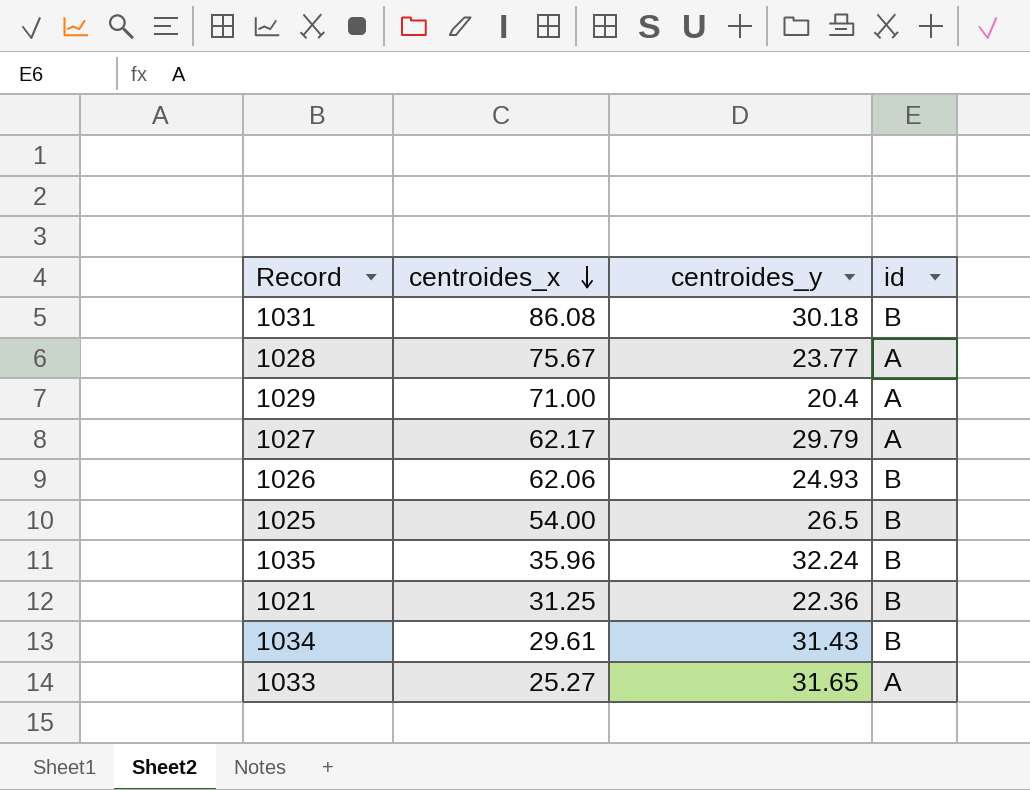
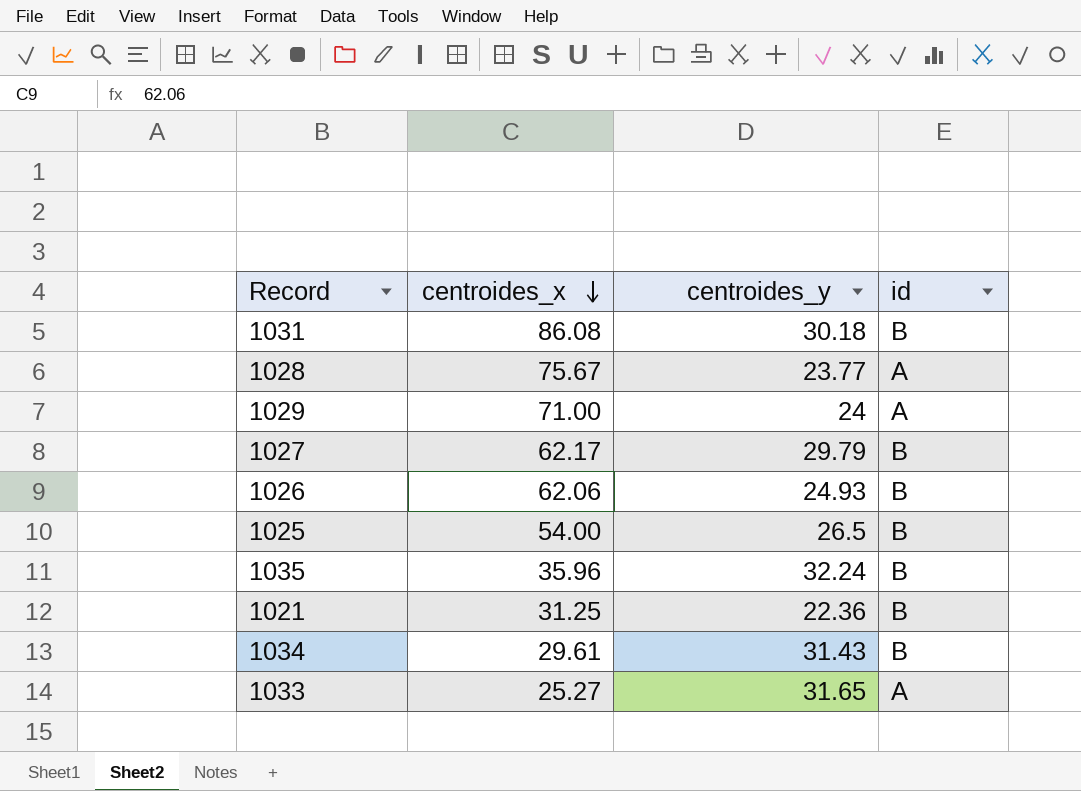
1029 | centroides_y: 20.4 -> 24
1027 | id: A -> B

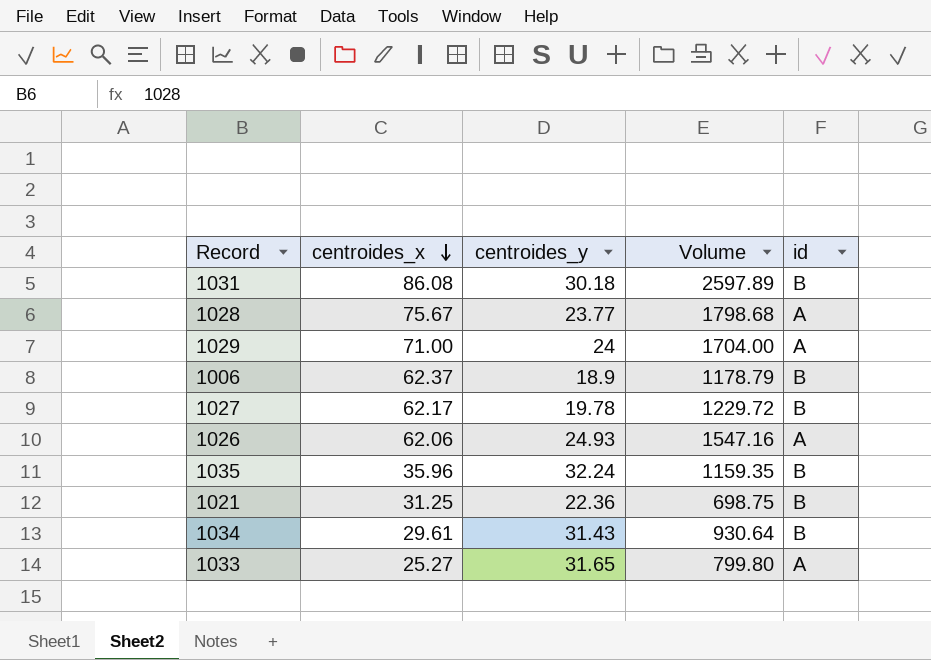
column Volume | formula: none -> [centroides_x] * [centroides_y]
row 1025: 54.00 | 26.5 | B -> none
row 1006: none -> 62.37 | 18.9 | 1178.79 | B
1027 | centroides_y: 29.79 -> 19.78
1026 | id: B -> A

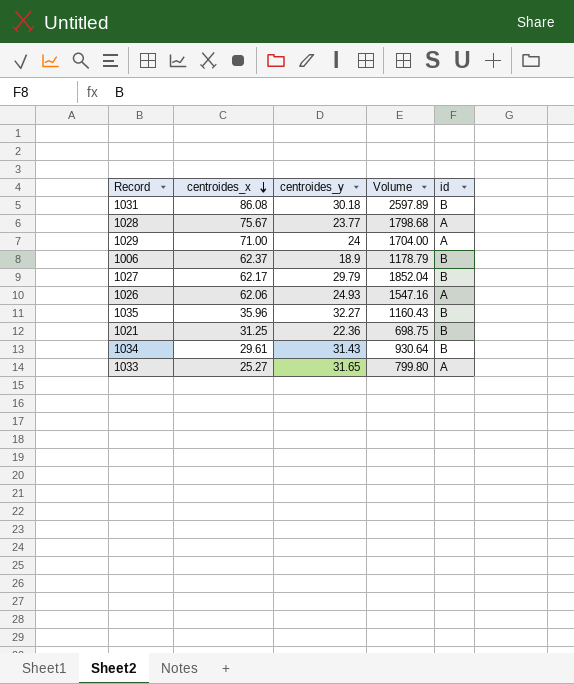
1027 | centroides_y: 19.78 -> 29.79
1027 | Volume: 1229.72 -> 1852.04
1035 | centroides_y: 32.24 -> 32.27
1035 | Volume: 1159.35 -> 1160.43

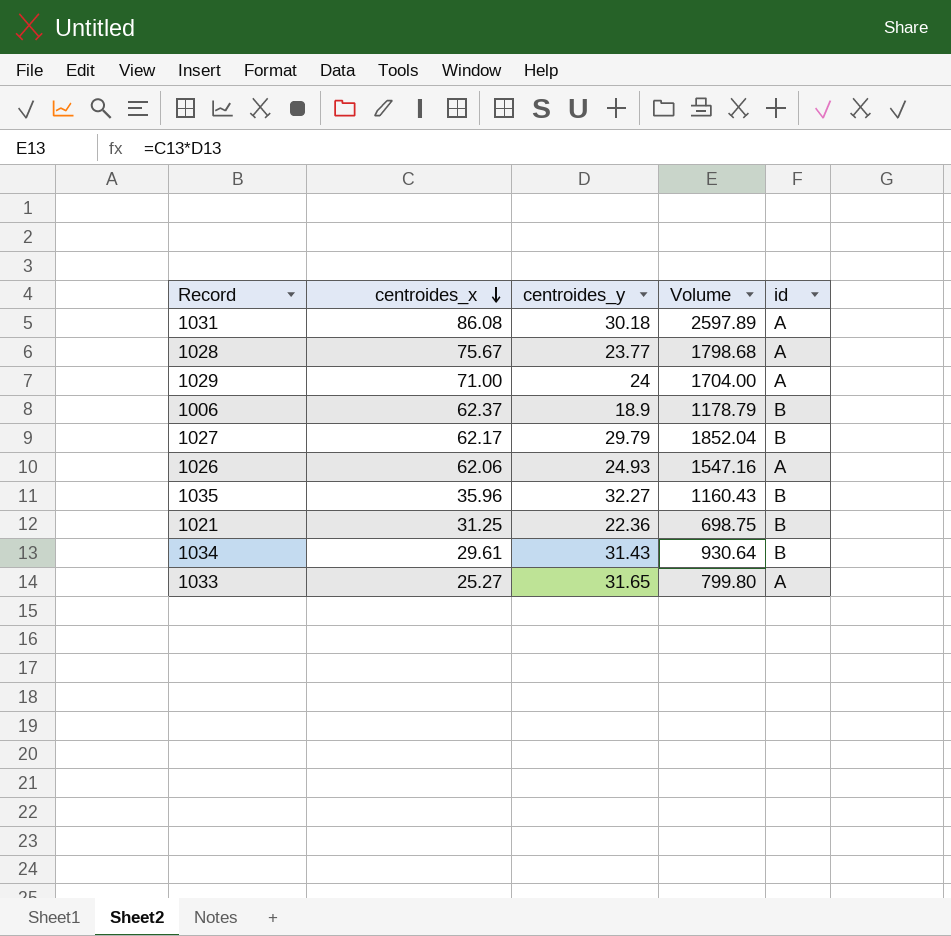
1031 | id: B -> A

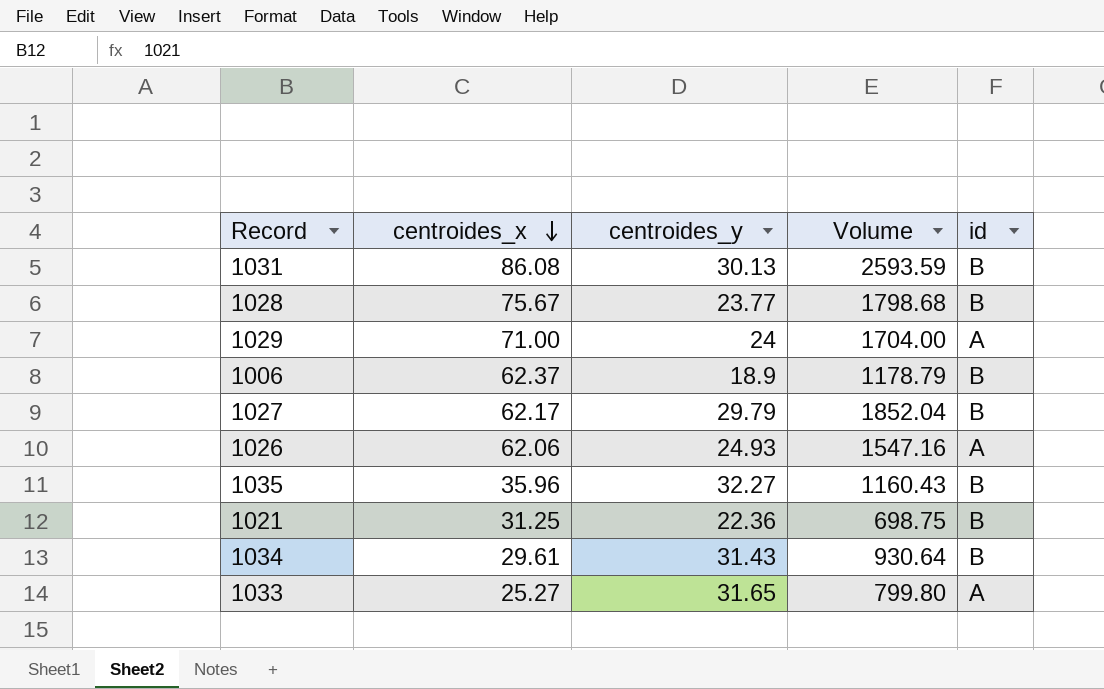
1031 | centroides_y: 30.18 -> 30.13
1031 | Volume: 2597.89 -> 2593.59
1031 | id: A -> B
1028 | id: A -> B

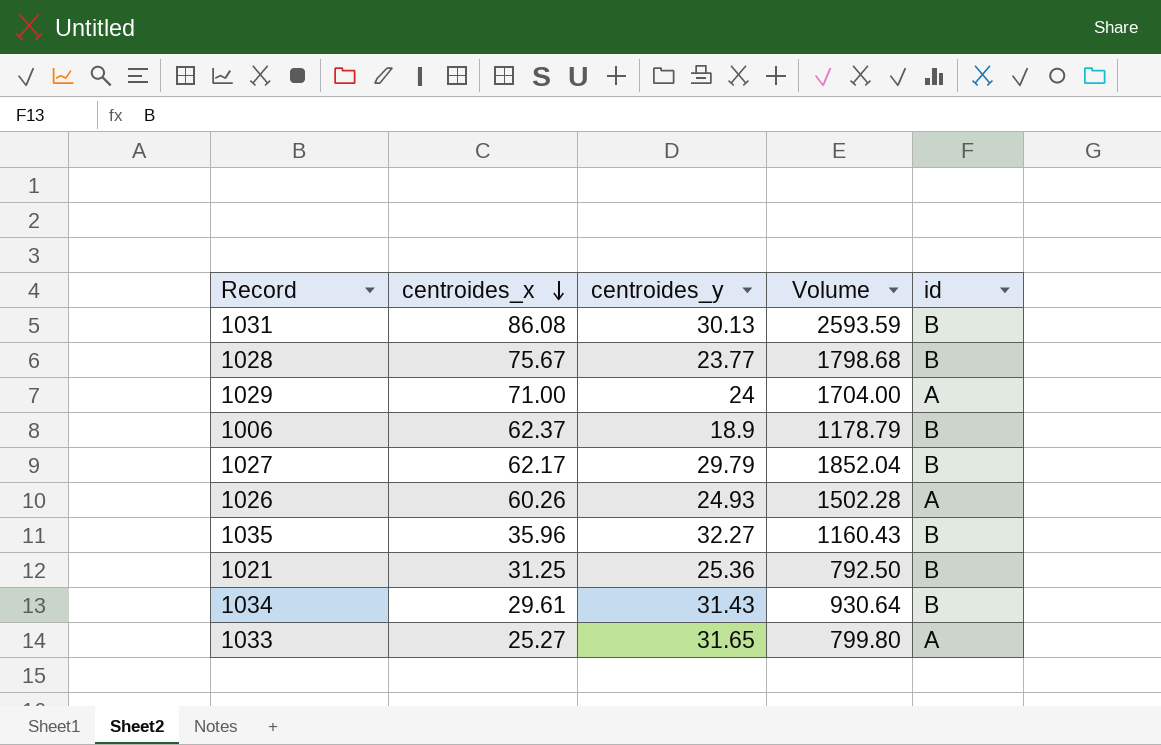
1026 | centroides_x: 62.06 -> 60.26
1026 | Volume: 1547.16 -> 1502.28
1021 | centroides_y: 22.36 -> 25.36
1021 | Volume: 698.75 -> 792.50

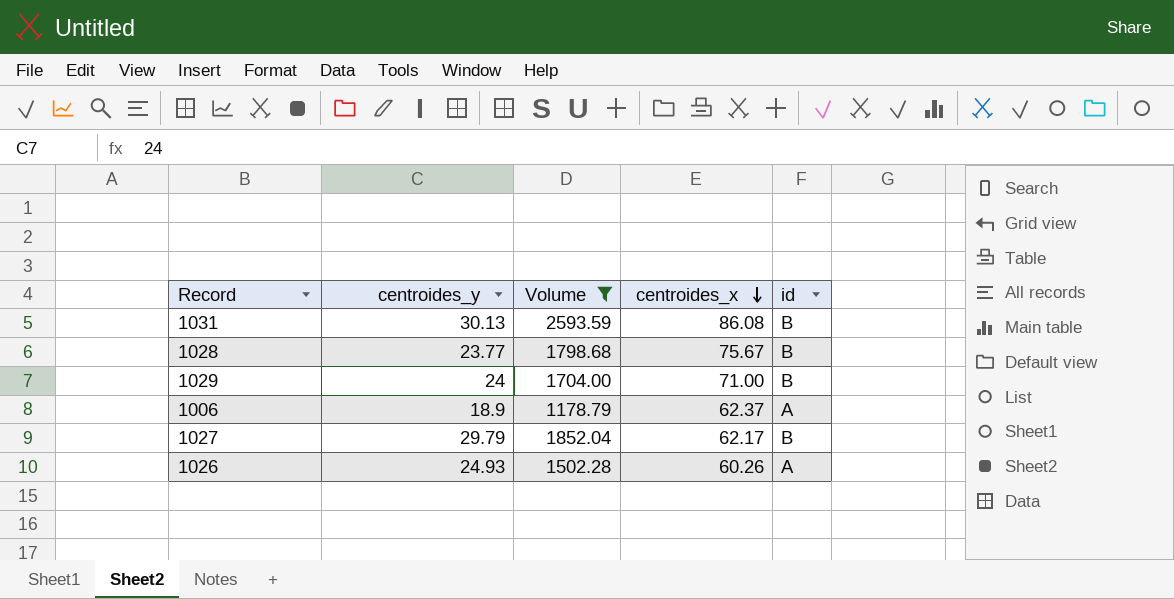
filter: none -> Volume >= 1178.79
column centroides_x | position: 2 -> 4
1029 | id: A -> B
1006 | id: B -> A

